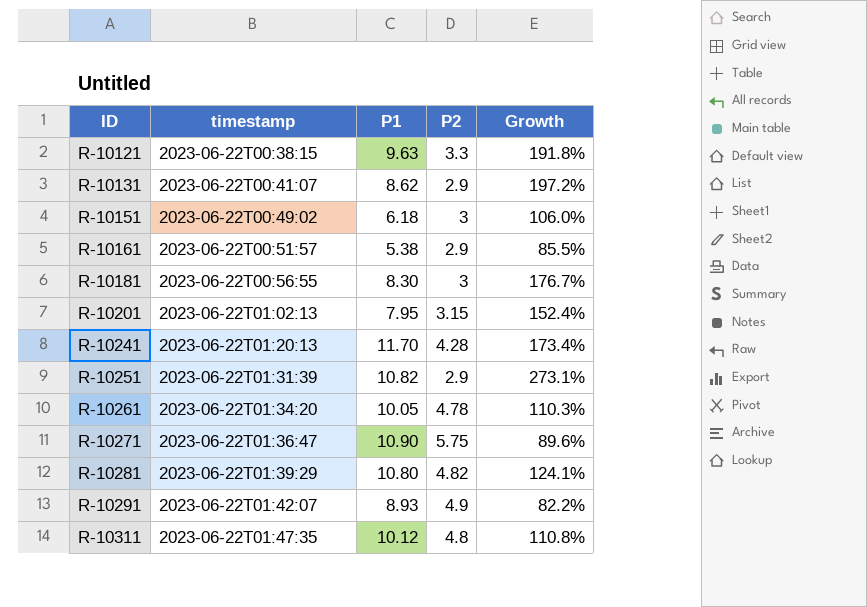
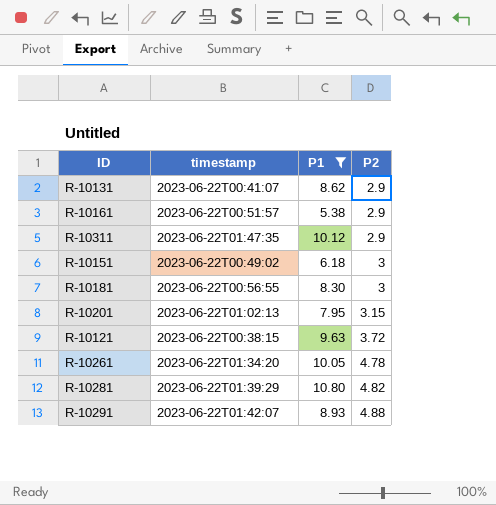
filter: none -> P1 <= 10.80
row order: ID ascending -> P2 ascending
column Growth | formula: ([P1] - [P2]) / [P2] -> none
R-10311 | P2: 4.8 -> 2.9
R-10121 | P2: 3.3 -> 3.72
R-10291 | P2: 4.9 -> 4.88

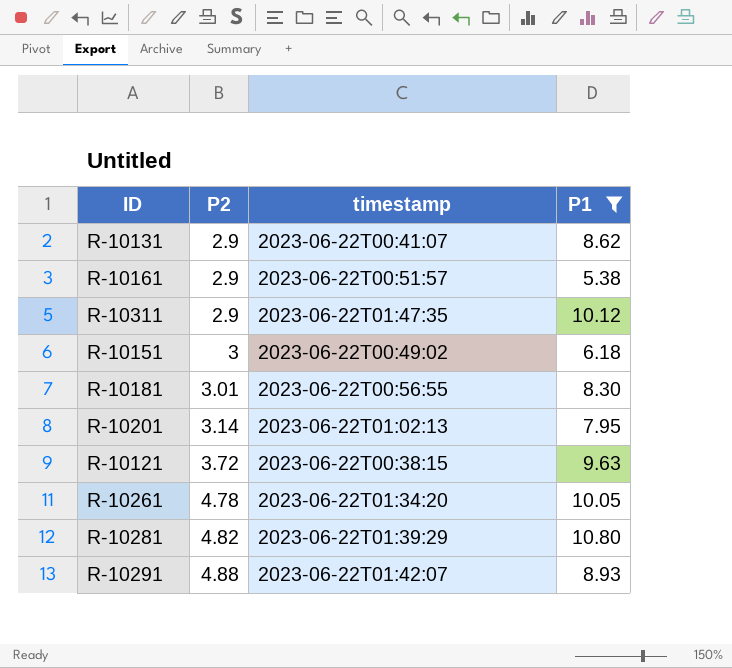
column P2 | position: 4 -> 2
R-10181 | P2: 3 -> 3.01
R-10201 | P2: 3.15 -> 3.14

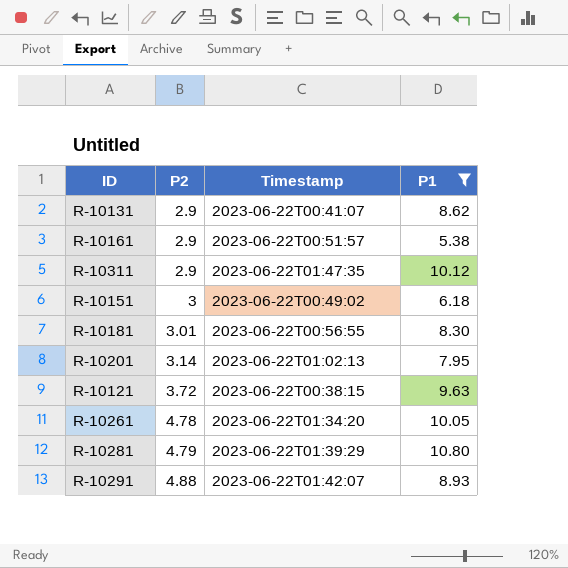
column name: timestamp -> Timestamp
R-10281 | P2: 4.82 -> 4.79

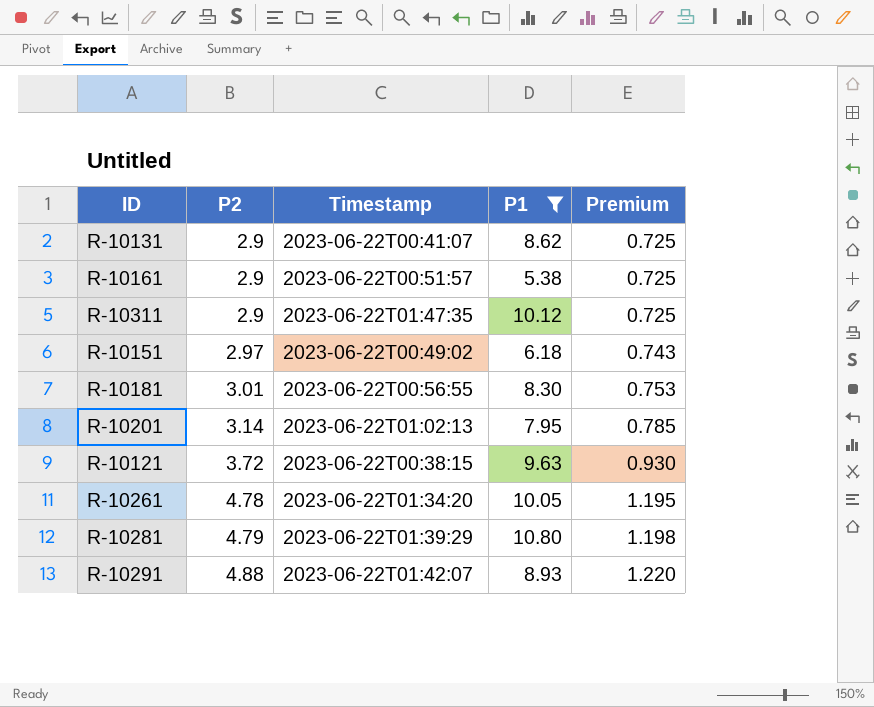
column Premium | formula: none -> [P2] * 0.25
R-10151 | P2: 3 -> 2.97

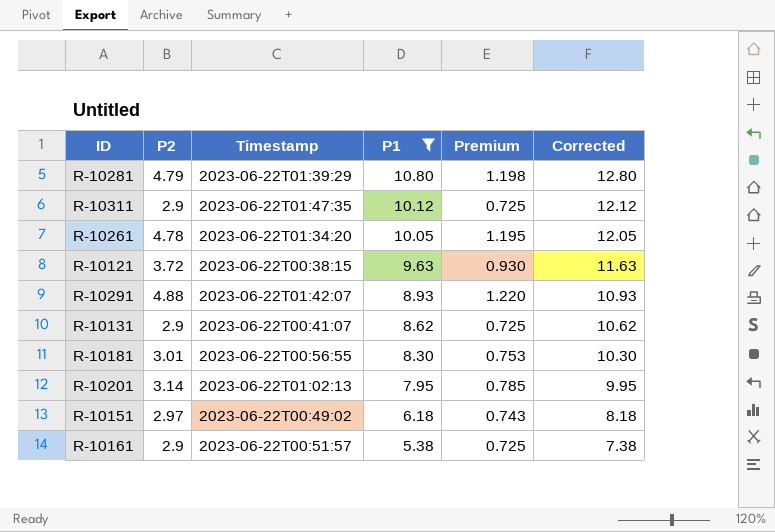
row order: P2 ascending -> P1 descending
column Corrected | formula: none -> [P1] + 2

